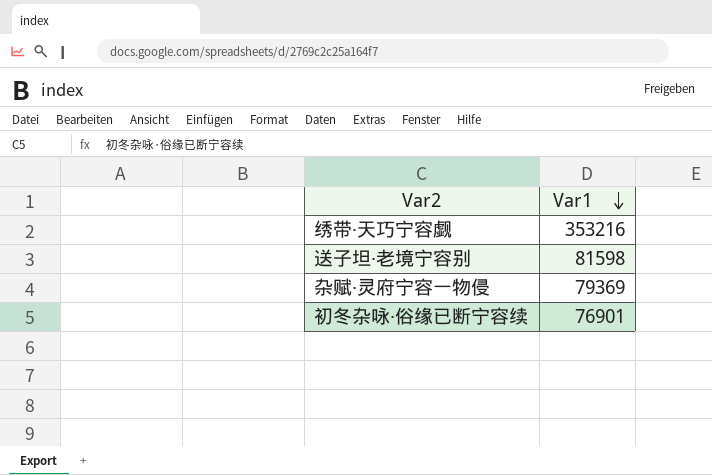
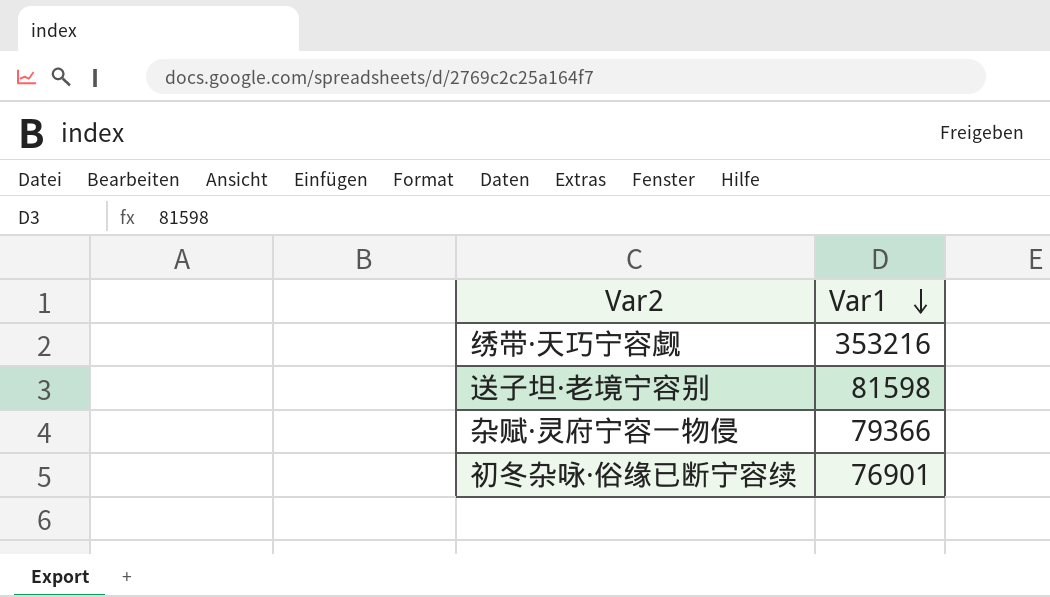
杂赋·灵府宁容一物侵 | Var1: 79369 -> 79366

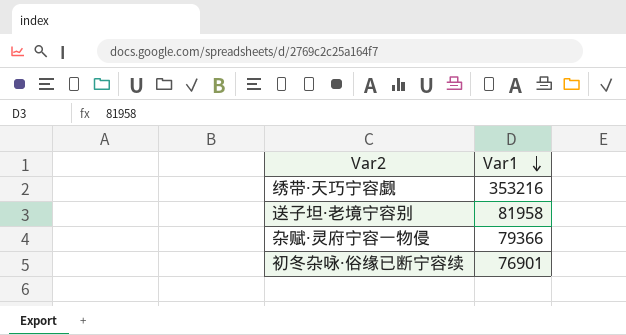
送子坦·老境宁容别 | Var1: 81598 -> 81958

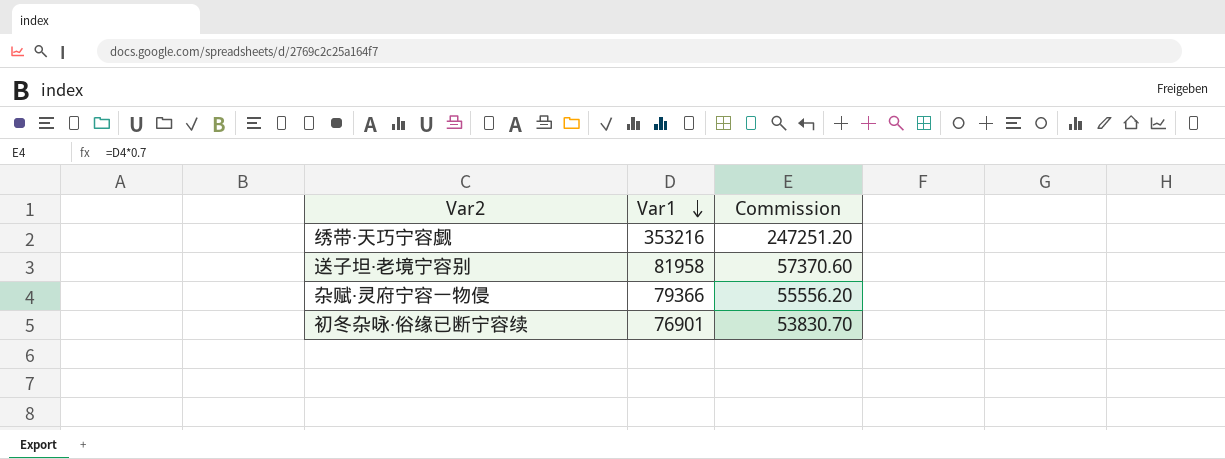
column Commission | formula: none -> [Var1] * 0.7

